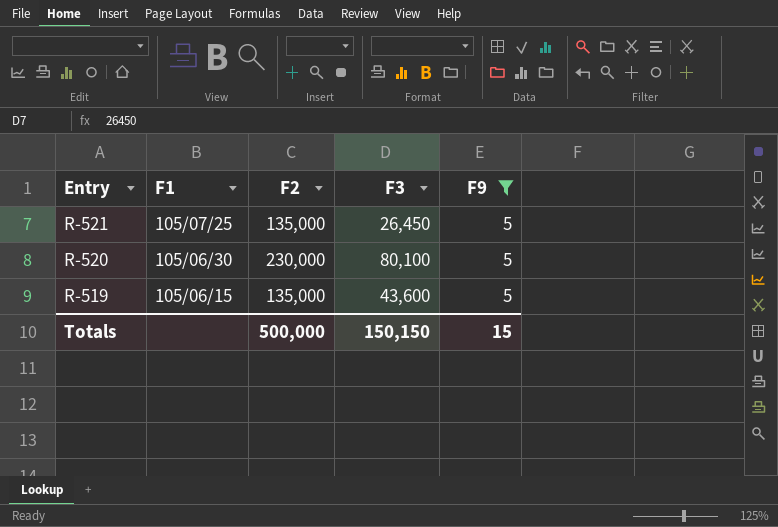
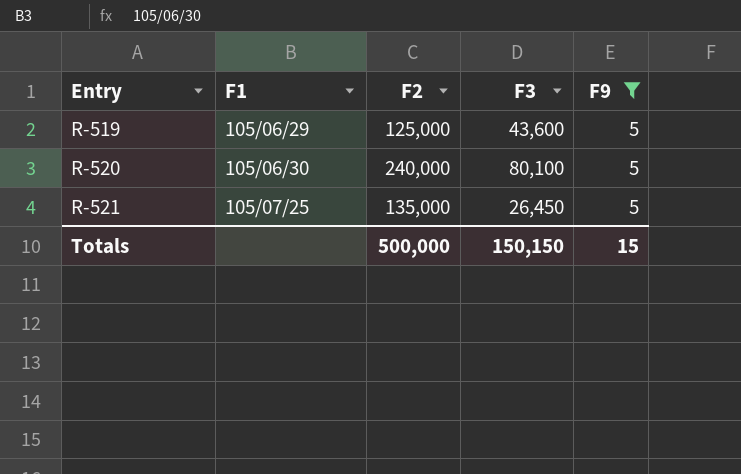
row order: Entry descending -> Entry ascending
R-519 | F1: 105/06/15 -> 105/06/29
R-519 | F2: 135,000 -> 125,000
R-520 | F2: 230,000 -> 240,000

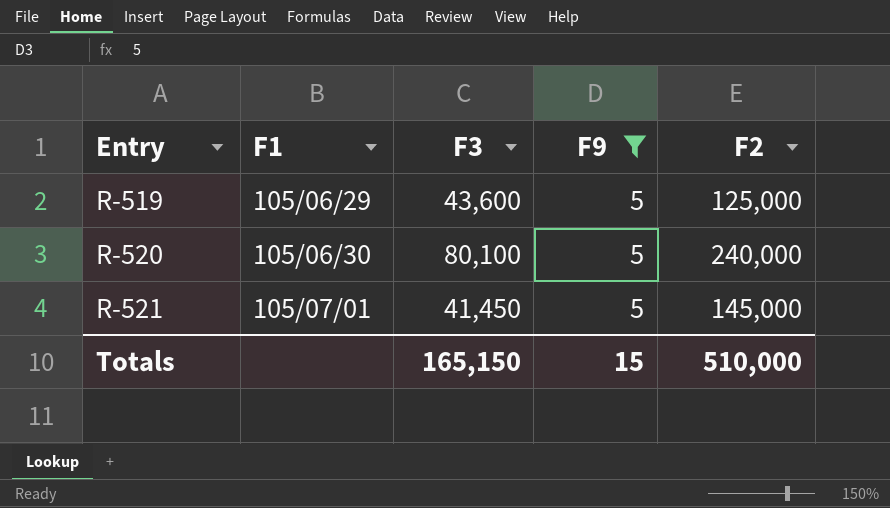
column F2 | position: 3 -> 5
R-521 | F1: 105/07/25 -> 105/07/01
R-521 | F3: 26,450 -> 41,450
R-521 | F2: 135,000 -> 145,000
Totals | F3: 150,150 -> 165,150
Totals | F2: 500,000 -> 510,000

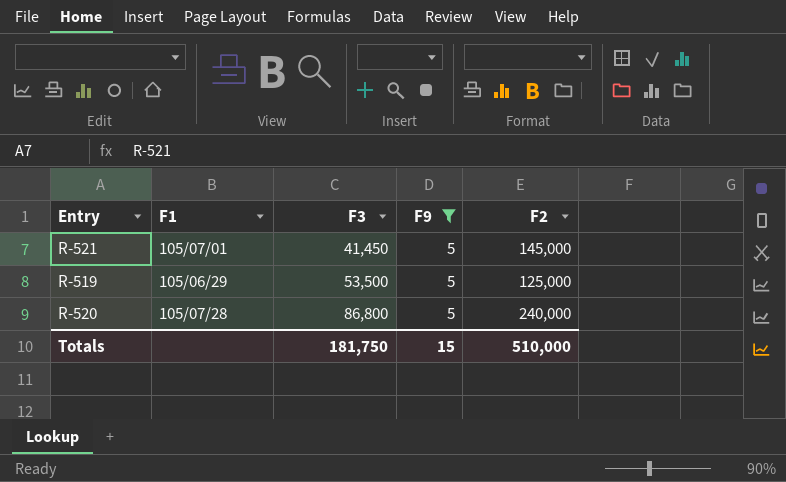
row order: Entry ascending -> F3 ascending
R-519 | F3: 43,600 -> 53,500
R-520 | F1: 105/06/30 -> 105/07/28
R-520 | F3: 80,100 -> 86,800
Totals | F3: 165,150 -> 181,750

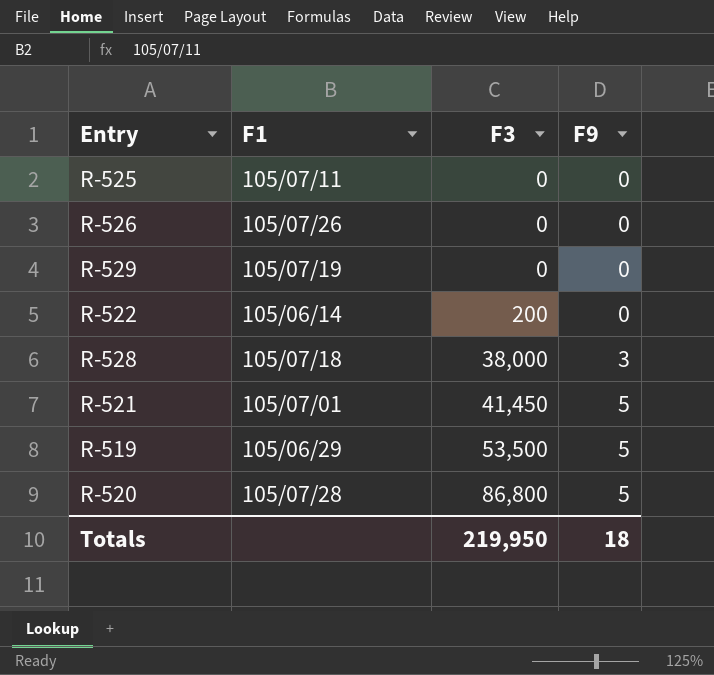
filter: F9 = 5 -> none
column F2 | position: 5 -> none
Totals | F3: 181,750 -> 219,950
Totals | F9: 15 -> 18

